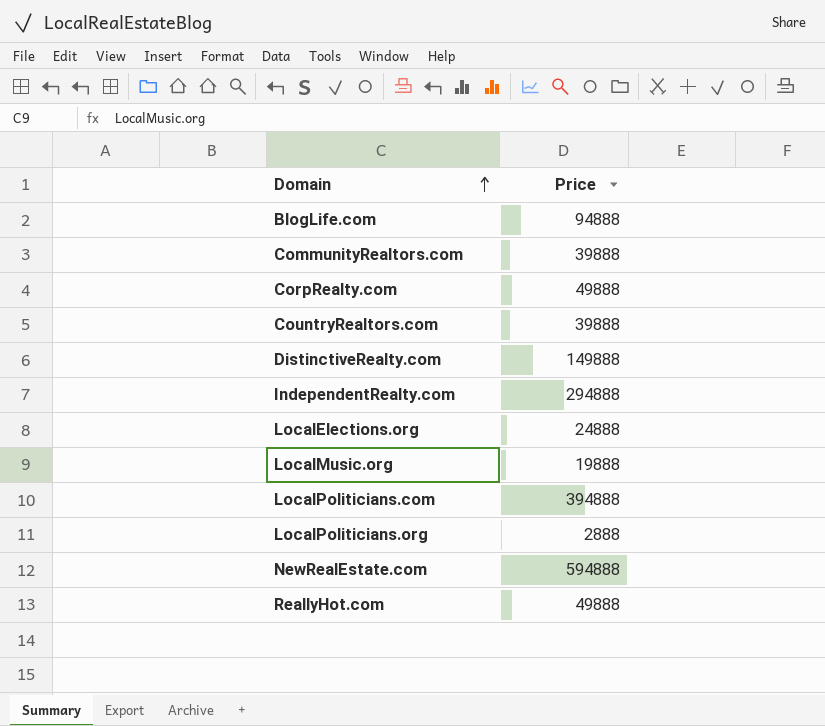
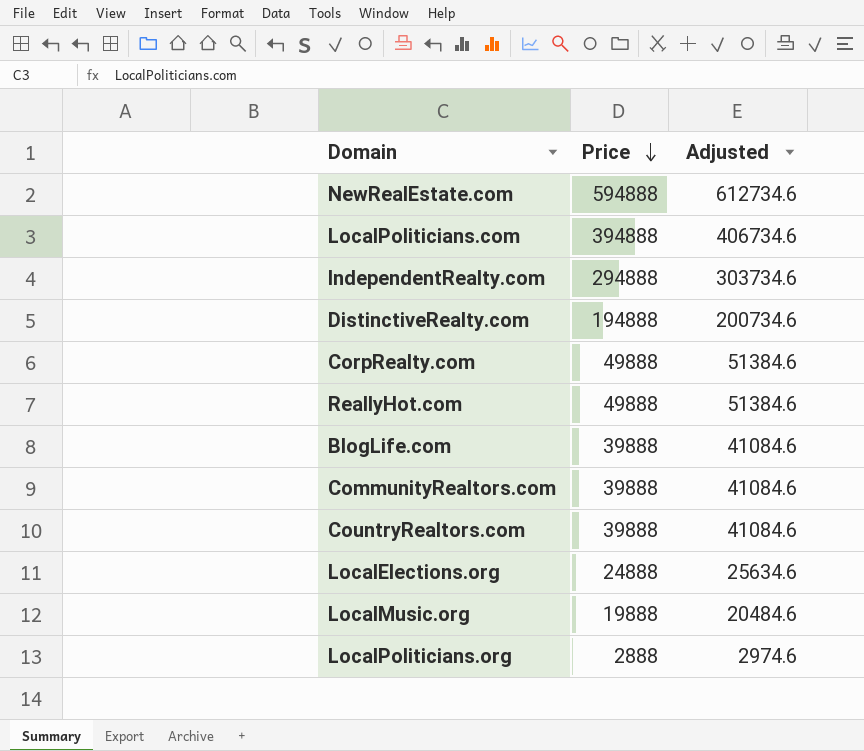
row order: Domain ascending -> Price descending
column Adjusted | formula: none -> [Price] * 1.03
DistinctiveRealty.com | Price: 149888 -> 194888
BlogLife.com | Price: 94888 -> 39888

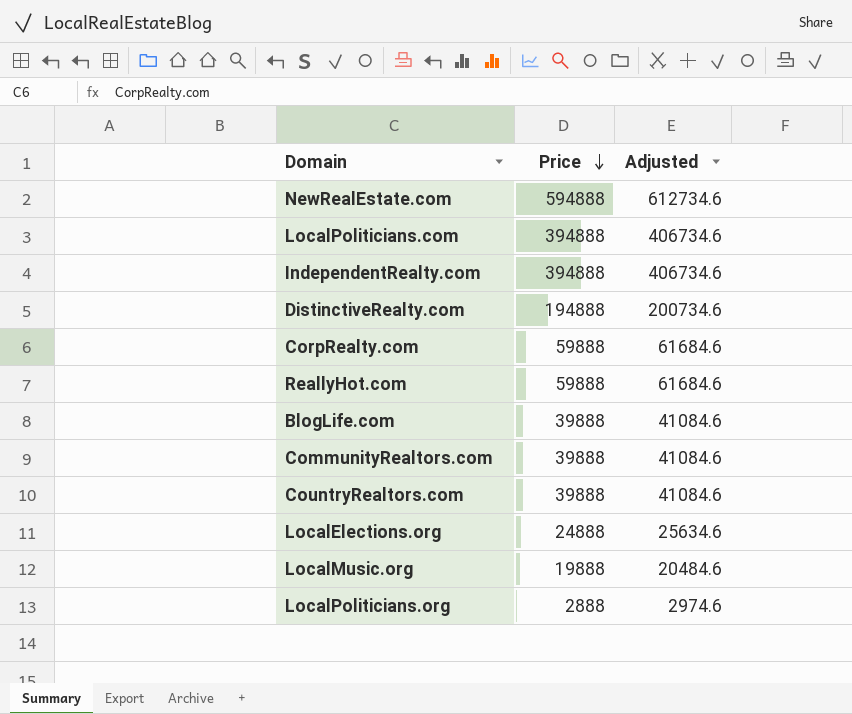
IndependentRealty.com | Price: 294888 -> 394888
IndependentRealty.com | Adjusted: 303734.6 -> 406734.6
CorpRealty.com | Price: 49888 -> 59888
CorpRealty.com | Adjusted: 51384.6 -> 61684.6
ReallyHot.com | Price: 49888 -> 59888
ReallyHot.com | Adjusted: 51384.6 -> 61684.6

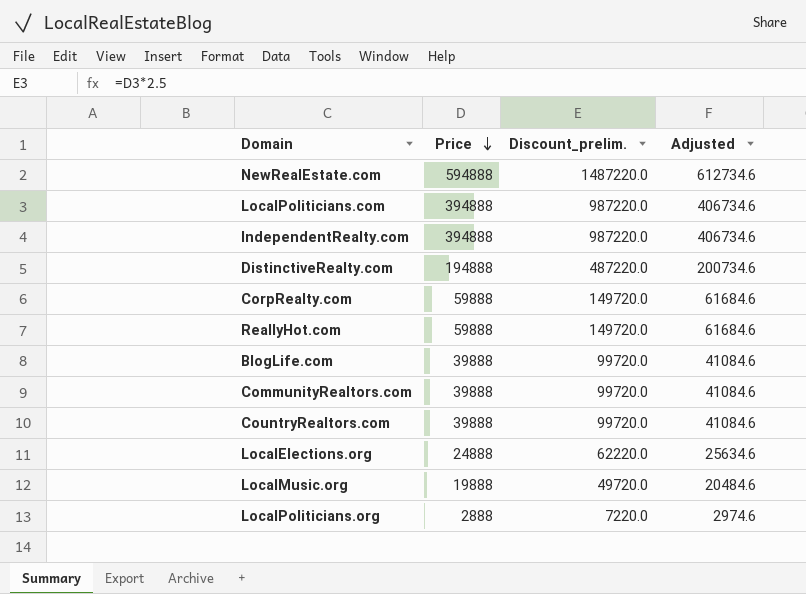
column Discount_prelim. | formula: none -> [Price] * 2.5

